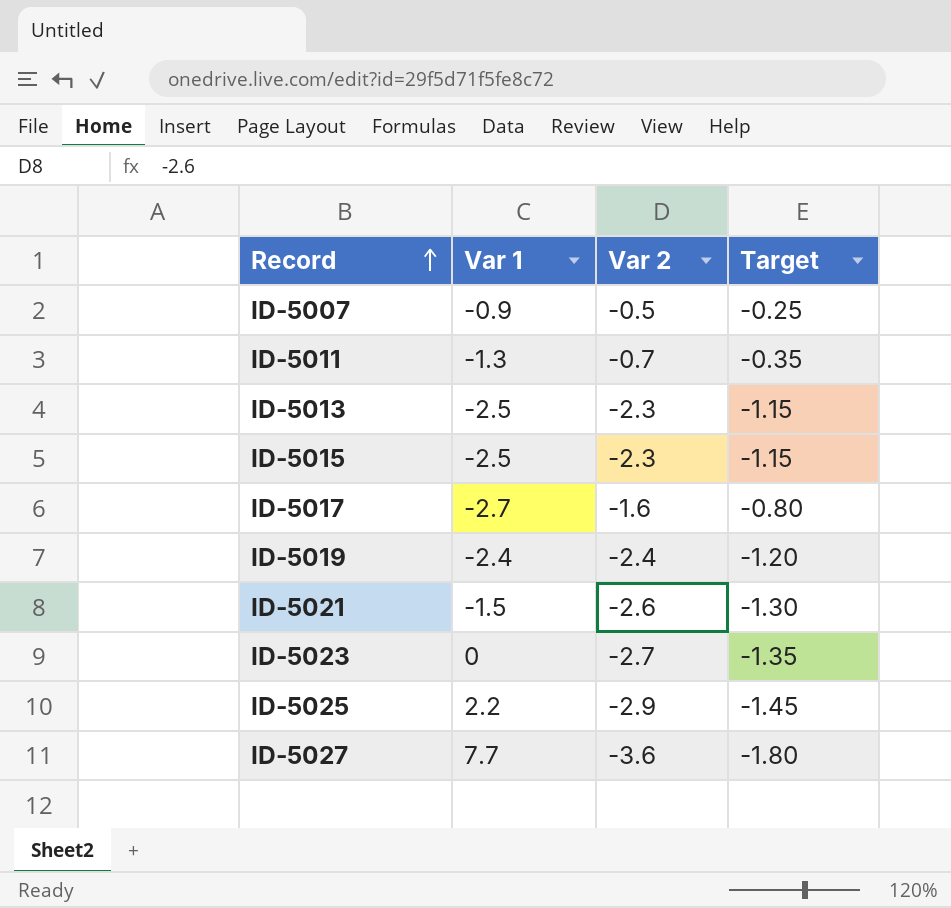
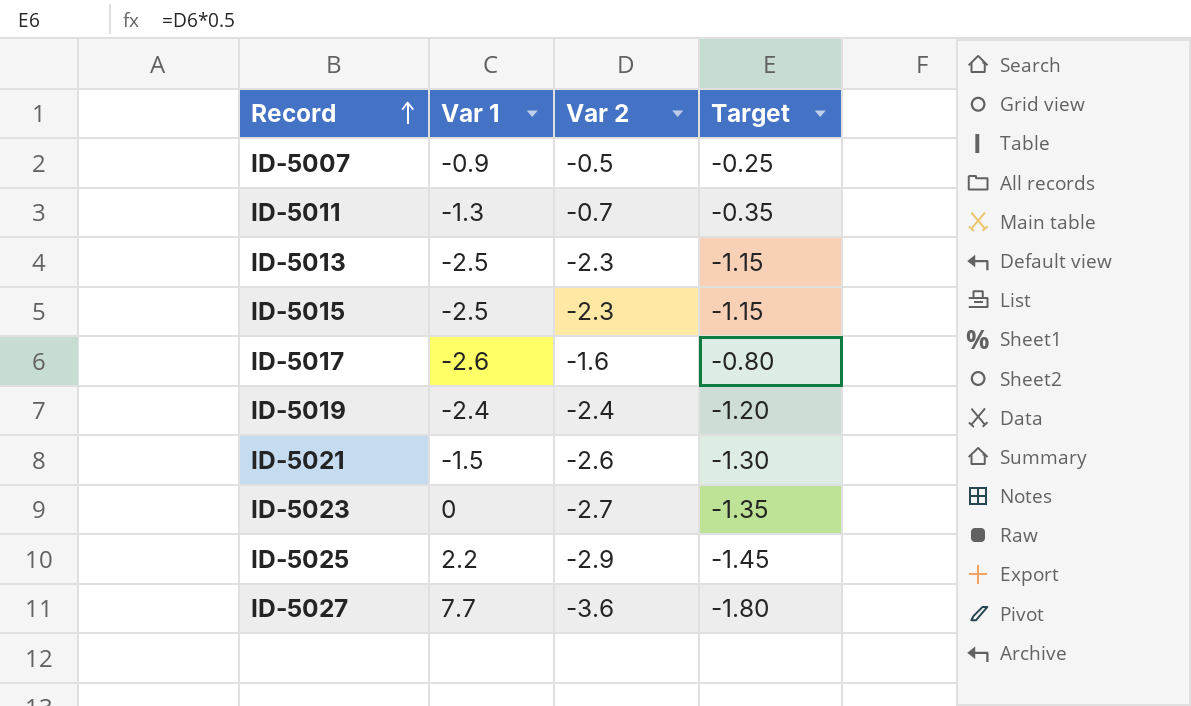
ID-5017 | Var 1: -2.7 -> -2.6

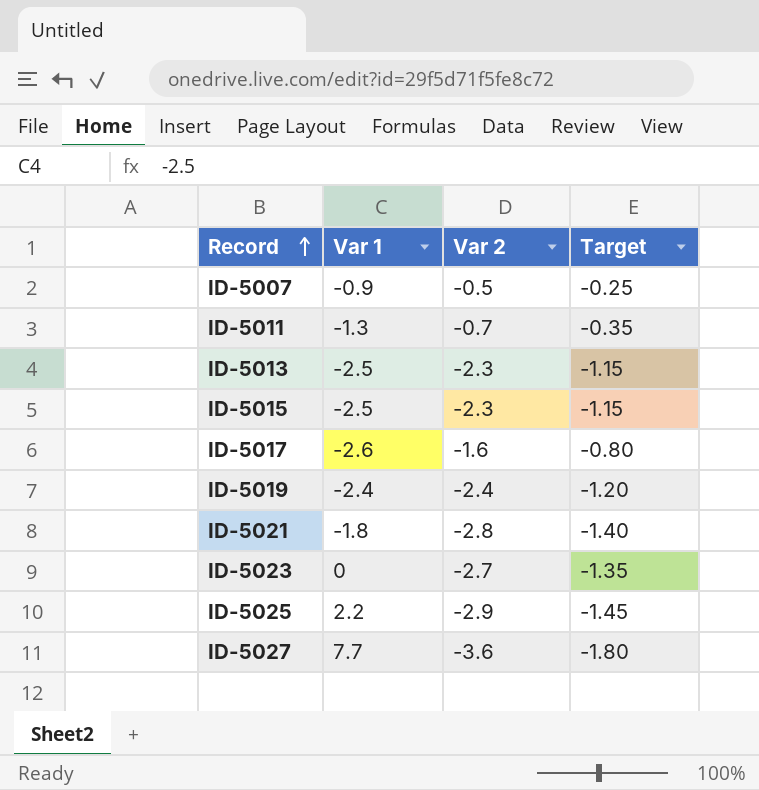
ID-5021 | Var 1: -1.5 -> -1.8
ID-5021 | Var 2: -2.6 -> -2.8
ID-5021 | Target: -1.30 -> -1.40

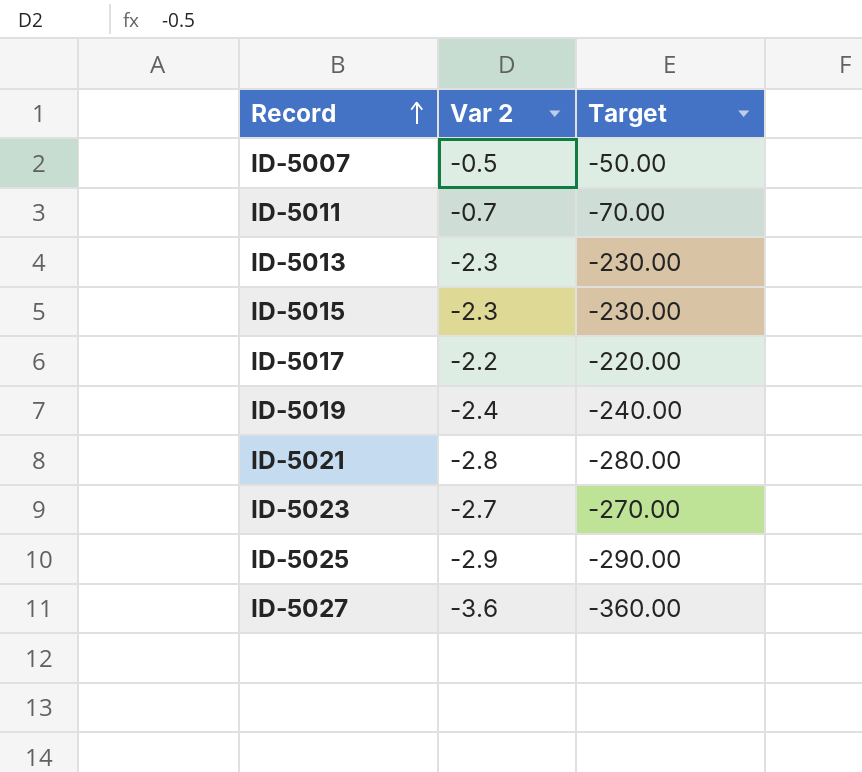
column Var 1 | position: 2 -> none
column Target | formula: [Var 2] * 0.5 -> [Var 2] * 100
ID-5017 | Var 2: -1.6 -> -2.2

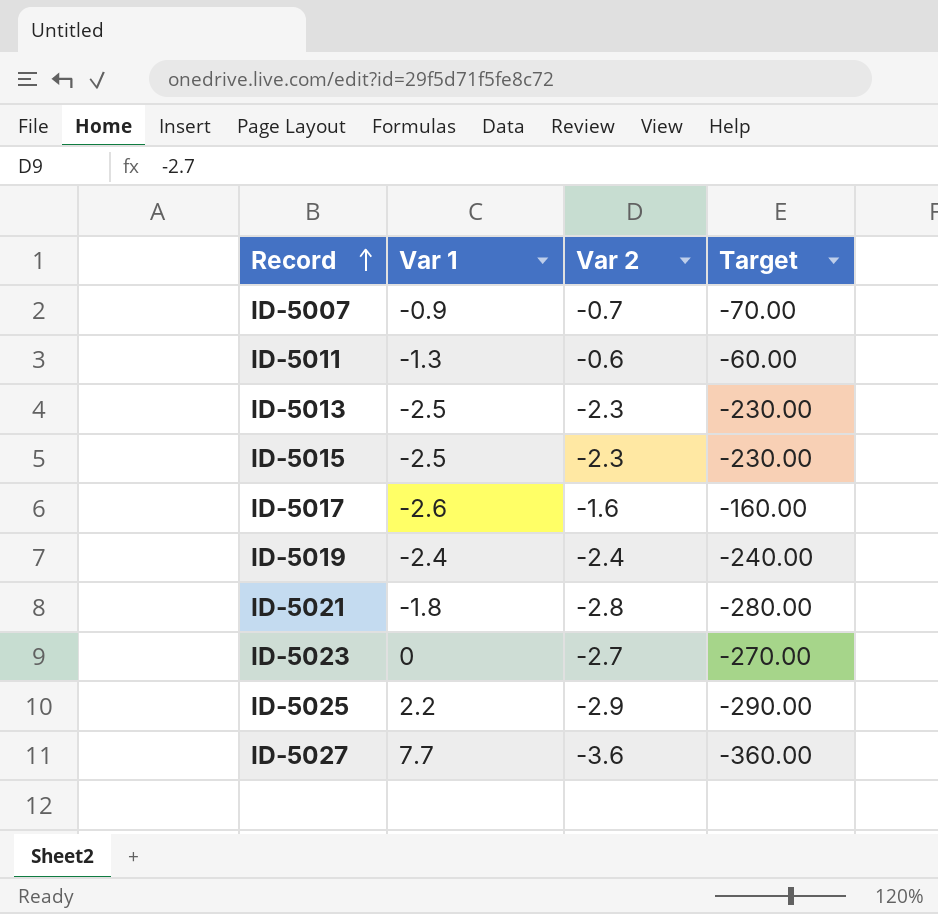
column Var 1 | position: none -> 2
ID-5007 | Var 2: -0.5 -> -0.7
ID-5007 | Target: -50.00 -> -70.00
ID-5011 | Var 2: -0.7 -> -0.6
ID-5011 | Target: -70.00 -> -60.00
ID-5017 | Var 2: -2.2 -> -1.6
ID-5017 | Target: -220.00 -> -160.00

